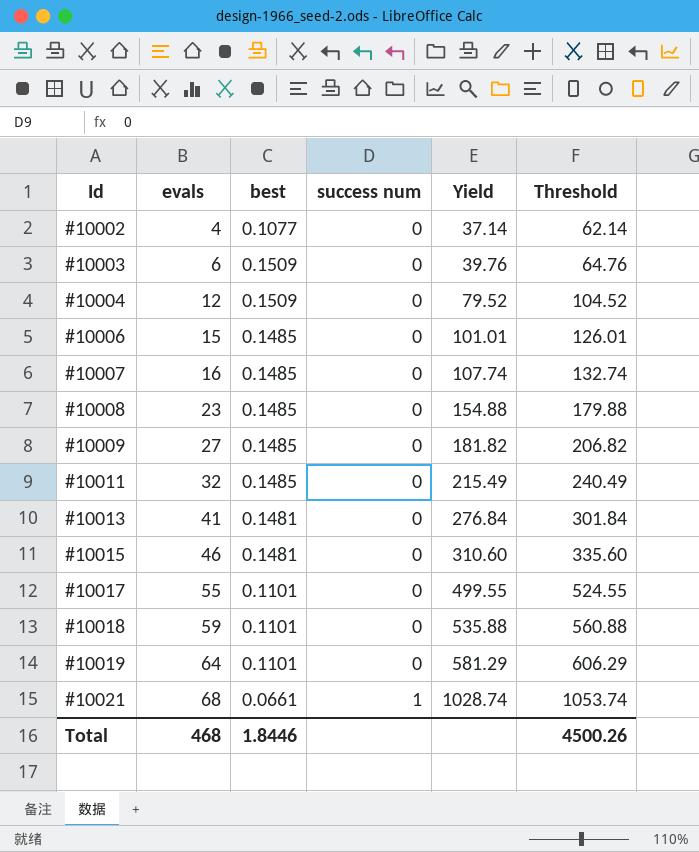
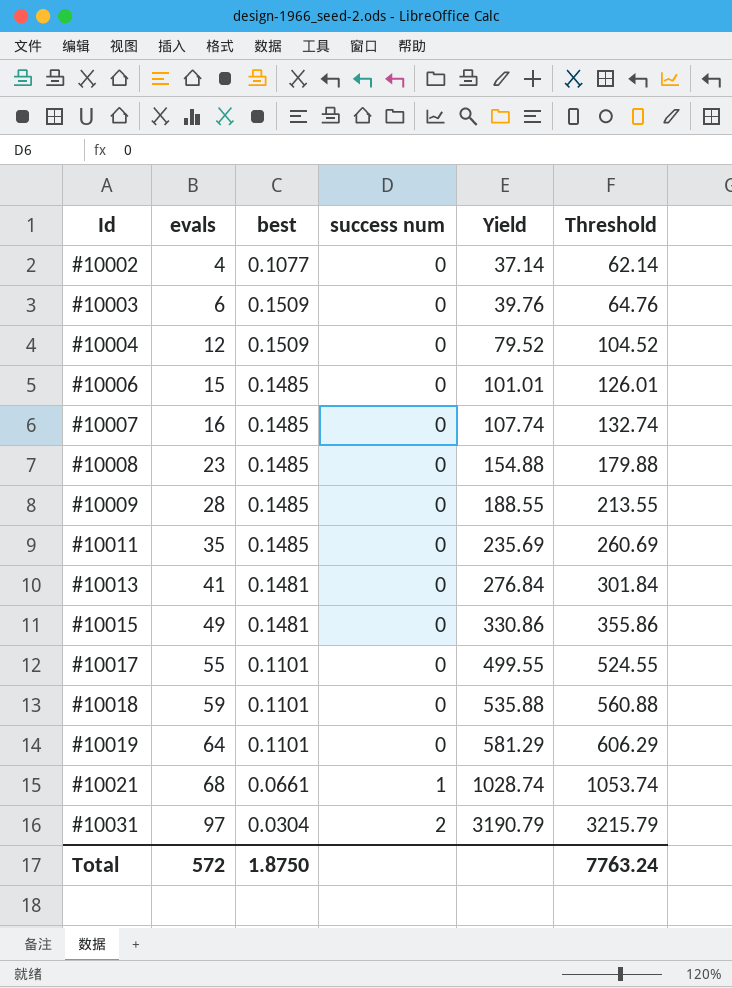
#10009 | evals: 27 -> 28
#10009 | Yield: 181.82 -> 188.55
#10009 | Threshold: 206.82 -> 213.55
#10011 | evals: 32 -> 35
#10011 | Yield: 215.49 -> 235.69
#10011 | Threshold: 240.49 -> 260.69
#10015 | evals: 46 -> 49
#10015 | Yield: 310.60 -> 330.86
#10015 | Threshold: 335.60 -> 355.86
row #10031: none -> 97 | 0.0304 | 2 | 3190.79 | 3215.79
Total | evals: 468 -> 572
Total | best: 1.8446 -> 1.8750
Total | Threshold: 4500.26 -> 7763.24

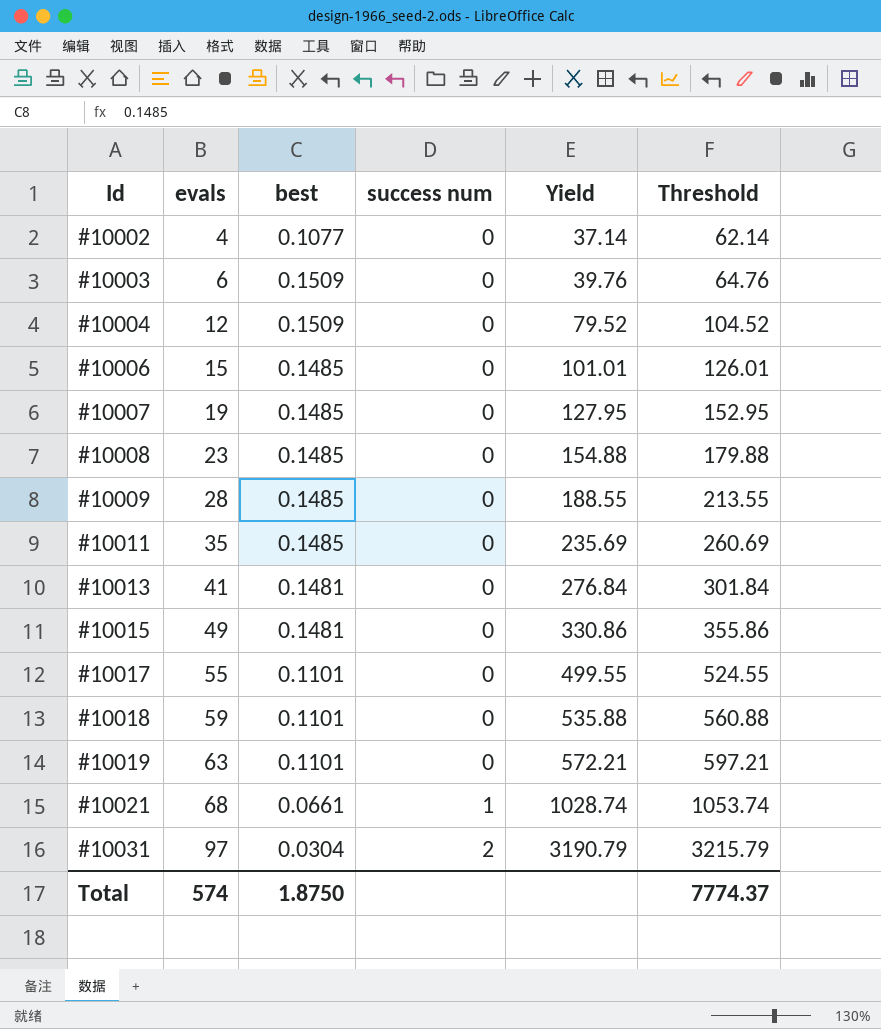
#10007 | evals: 16 -> 19
#10007 | Yield: 107.74 -> 127.95
#10007 | Threshold: 132.74 -> 152.95
#10019 | evals: 64 -> 63
#10019 | Yield: 581.29 -> 572.21
#10019 | Threshold: 606.29 -> 597.21
Total | evals: 572 -> 574
Total | Threshold: 7763.24 -> 7774.37

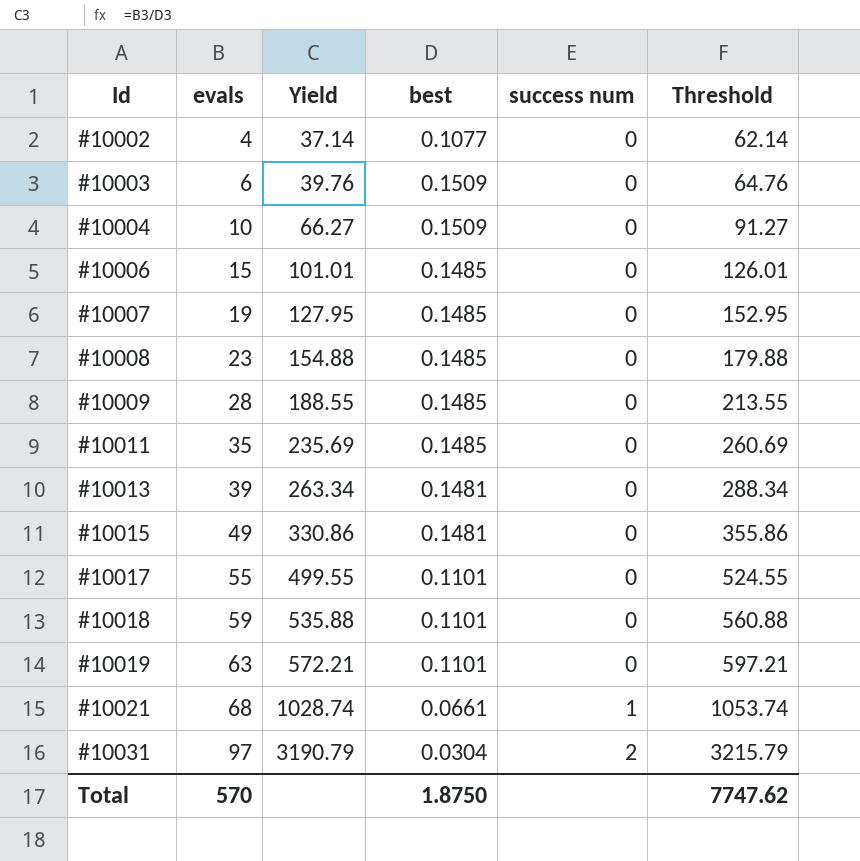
column Yield | position: 5 -> 3
#10004 | evals: 12 -> 10
#10004 | Yield: 79.52 -> 66.27
#10004 | Threshold: 104.52 -> 91.27
#10013 | evals: 41 -> 39
#10013 | Yield: 276.84 -> 263.34
#10013 | Threshold: 301.84 -> 288.34
Total | evals: 574 -> 570
Total | Threshold: 7774.37 -> 7747.62

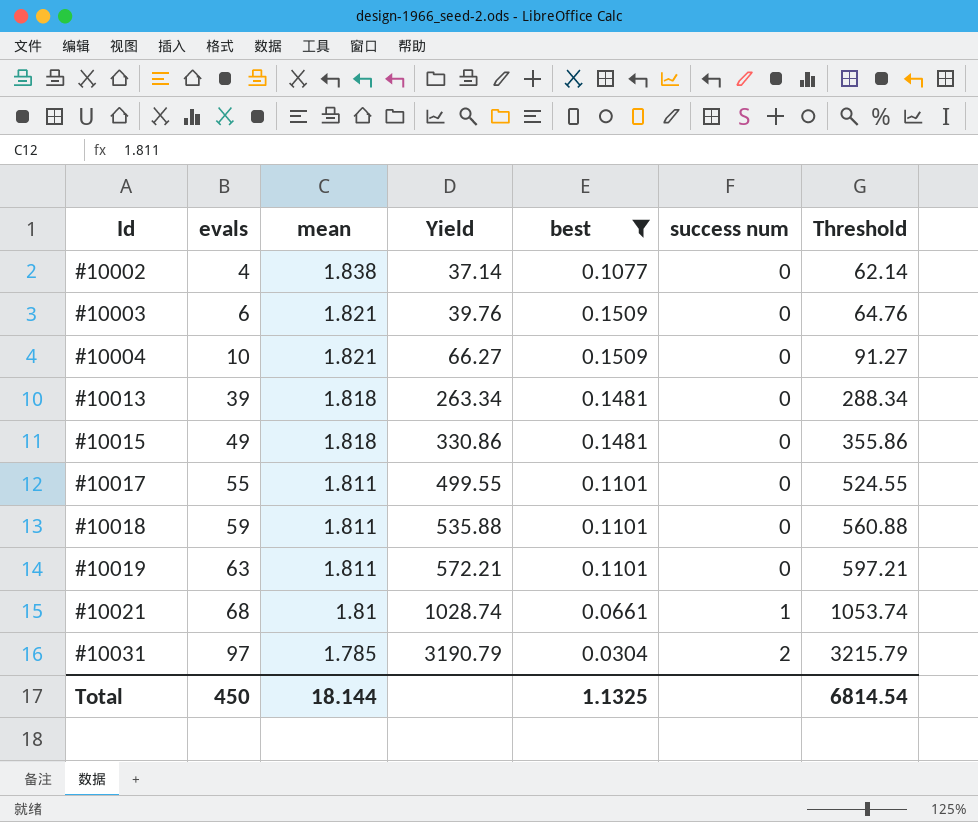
filter: none -> best != 0.1485
column mean | position: none -> 3
Total | evals: 570 -> 450
Total | best: 1.8750 -> 1.1325
Total | Threshold: 7747.62 -> 6814.54

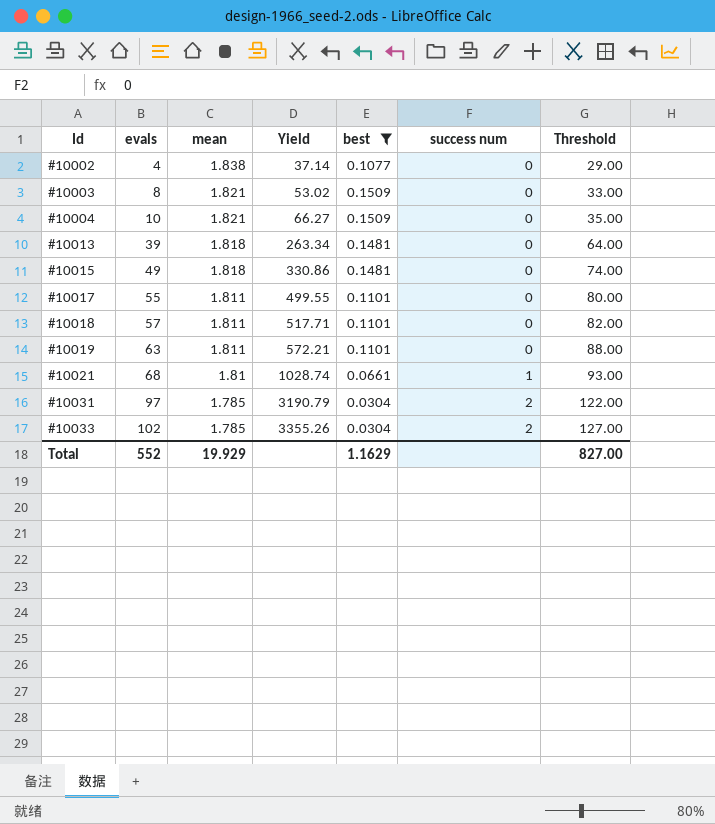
column Threshold | formula: [Yield] + 25 -> [evals] + 25
#10003 | evals: 6 -> 8
#10003 | Yield: 39.76 -> 53.02
#10018 | evals: 59 -> 57
#10018 | Yield: 535.88 -> 517.71
row #10033: none -> 102 | 1.785 | 3355.26 | 0.0304 | 2 | 127.00
Total | evals: 450 -> 552
Total | mean: 18.144 -> 19.929
Total | best: 1.1325 -> 1.1629
Total | Threshold: 6814.54 -> 827.00

